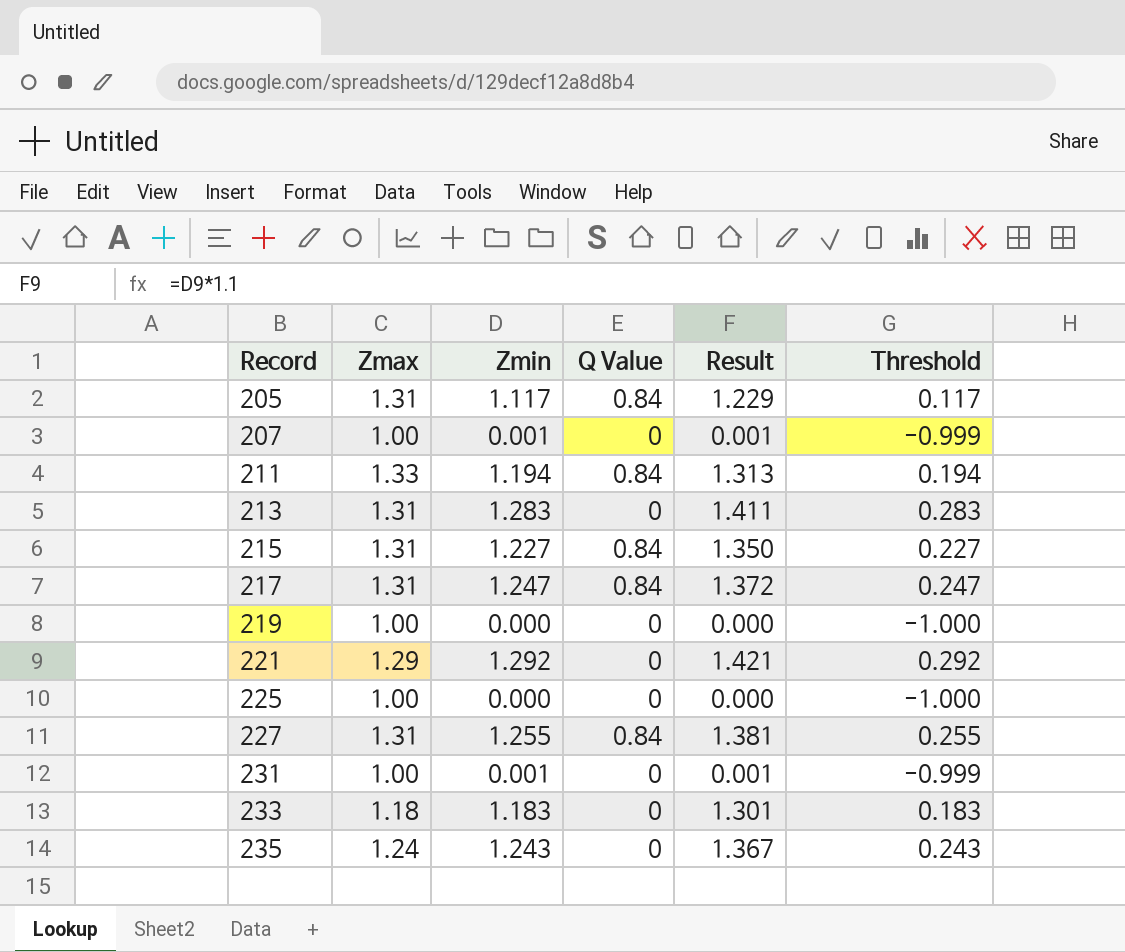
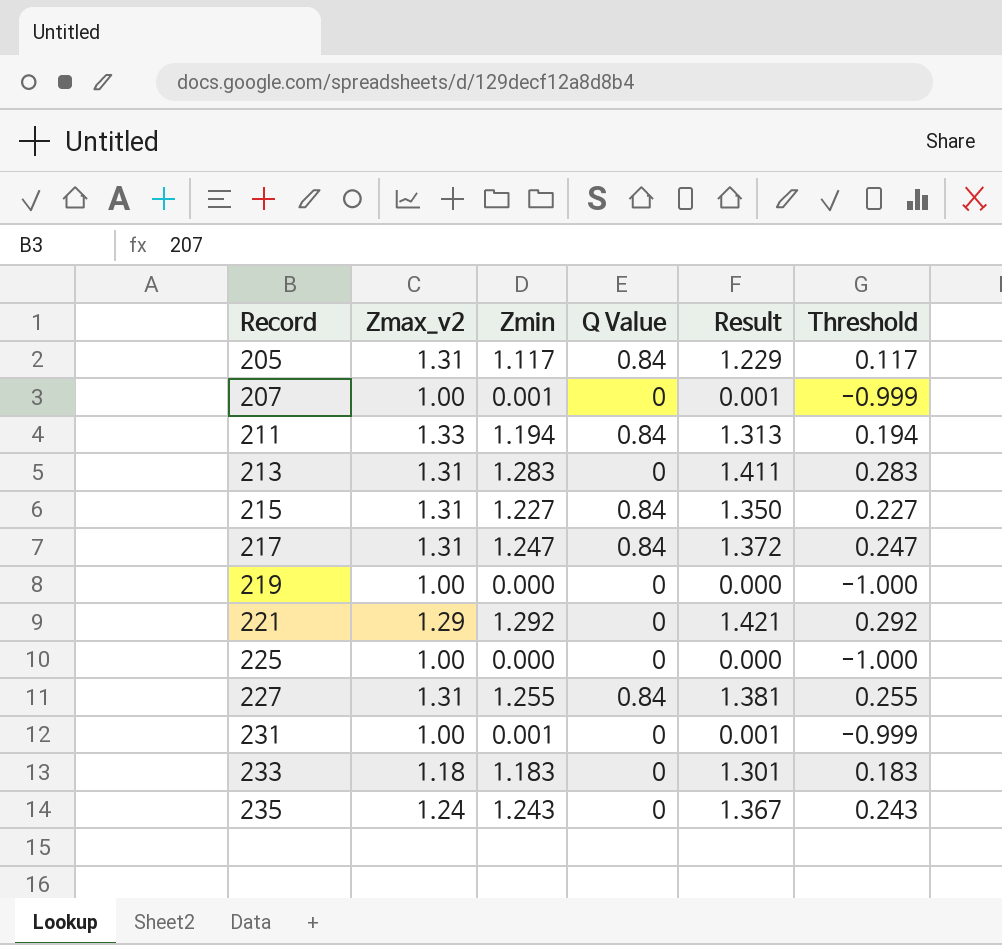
column name: Zmax -> Zmax_v2

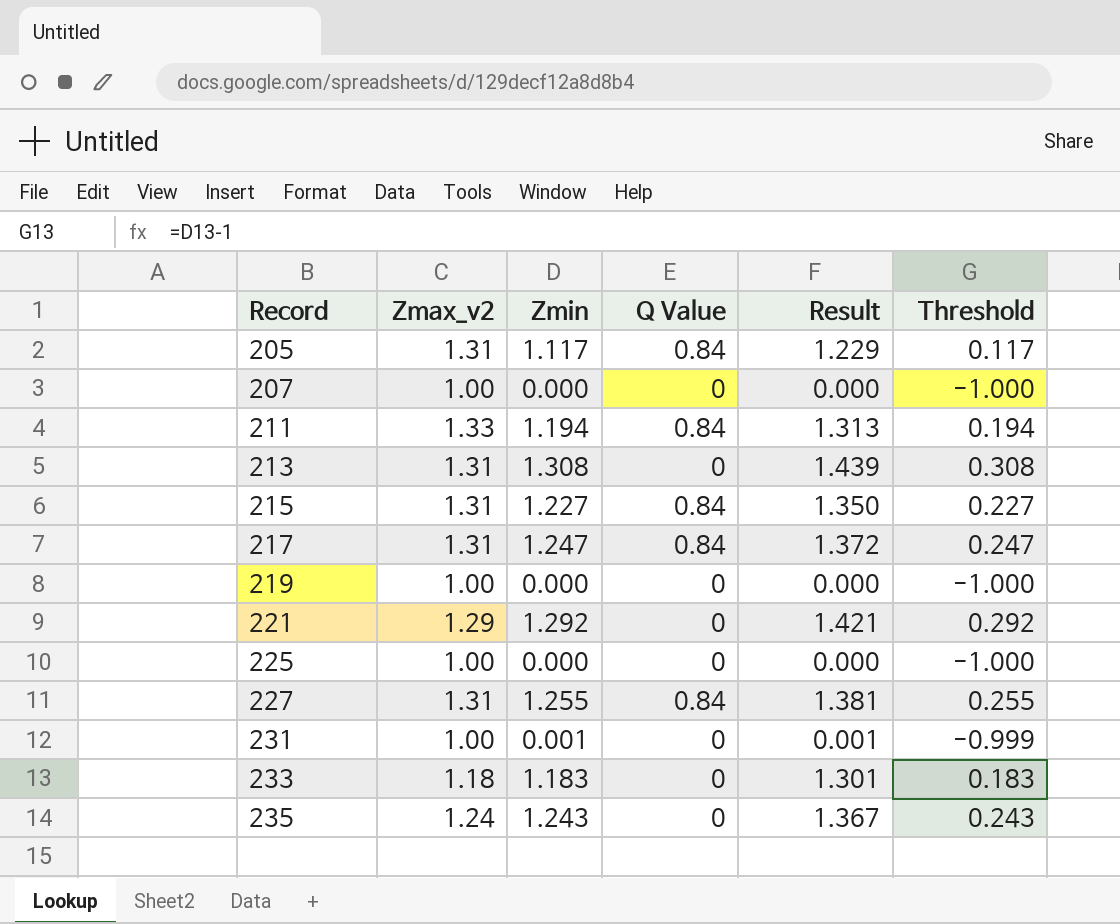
207 | Zmin: 0.001 -> 0.000
207 | Result: 0.001 -> 0.000
207 | Threshold: -0.999 -> -1.000
213 | Zmin: 1.283 -> 1.308
213 | Result: 1.411 -> 1.439
213 | Threshold: 0.283 -> 0.308

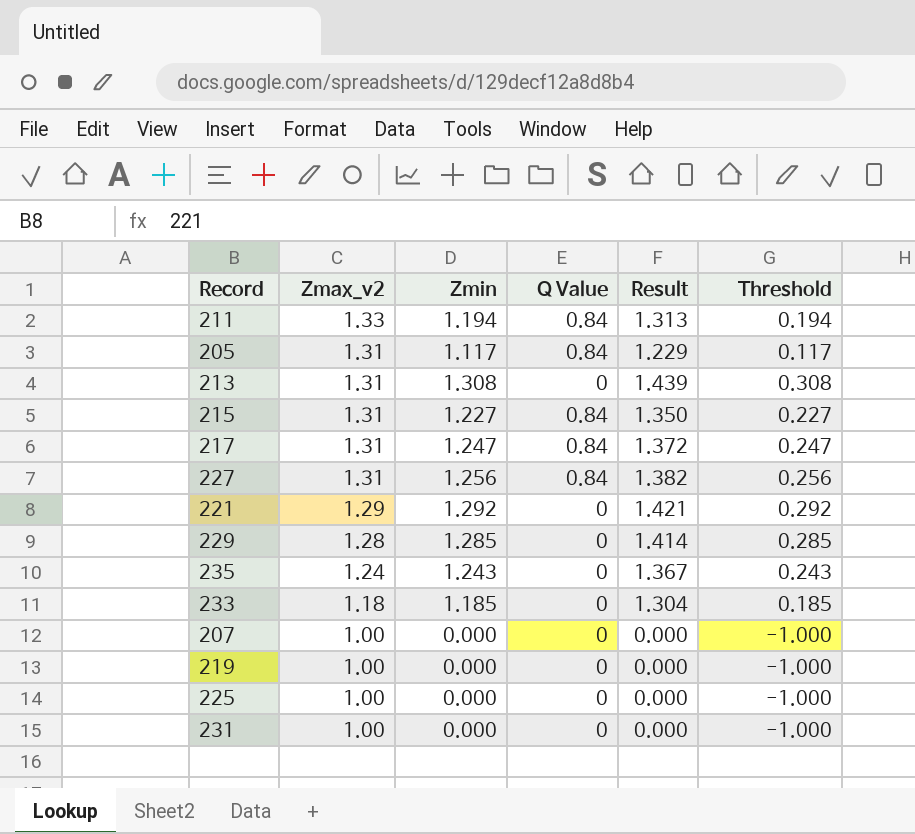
row order: Record ascending -> Zmax_v2 descending
227 | Zmin: 1.255 -> 1.256
227 | Result: 1.381 -> 1.382
227 | Threshold: 0.255 -> 0.256
row 229: none -> 1.28 | 1.285 | 0 | 1.414 | 0.285
233 | Zmin: 1.183 -> 1.185
233 | Result: 1.301 -> 1.304
233 | Threshold: 0.183 -> 0.185
231 | Zmin: 0.001 -> 0.000
231 | Result: 0.001 -> 0.000
231 | Threshold: -0.999 -> -1.000

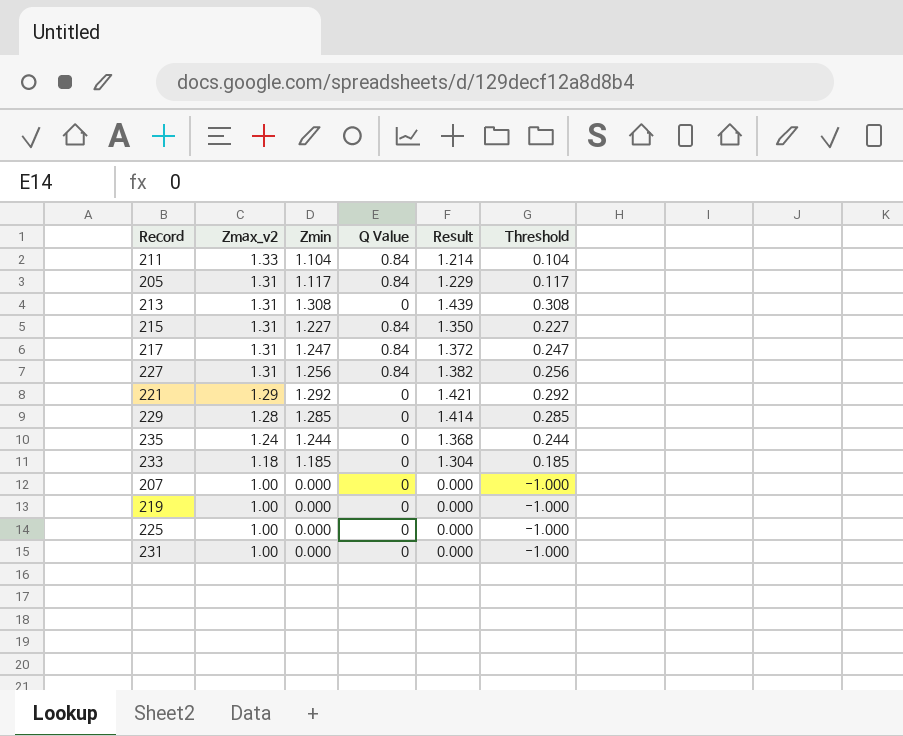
211 | Zmin: 1.194 -> 1.104
211 | Result: 1.313 -> 1.214
211 | Threshold: 0.194 -> 0.104
235 | Zmin: 1.243 -> 1.244
235 | Result: 1.367 -> 1.368
235 | Threshold: 0.243 -> 0.244

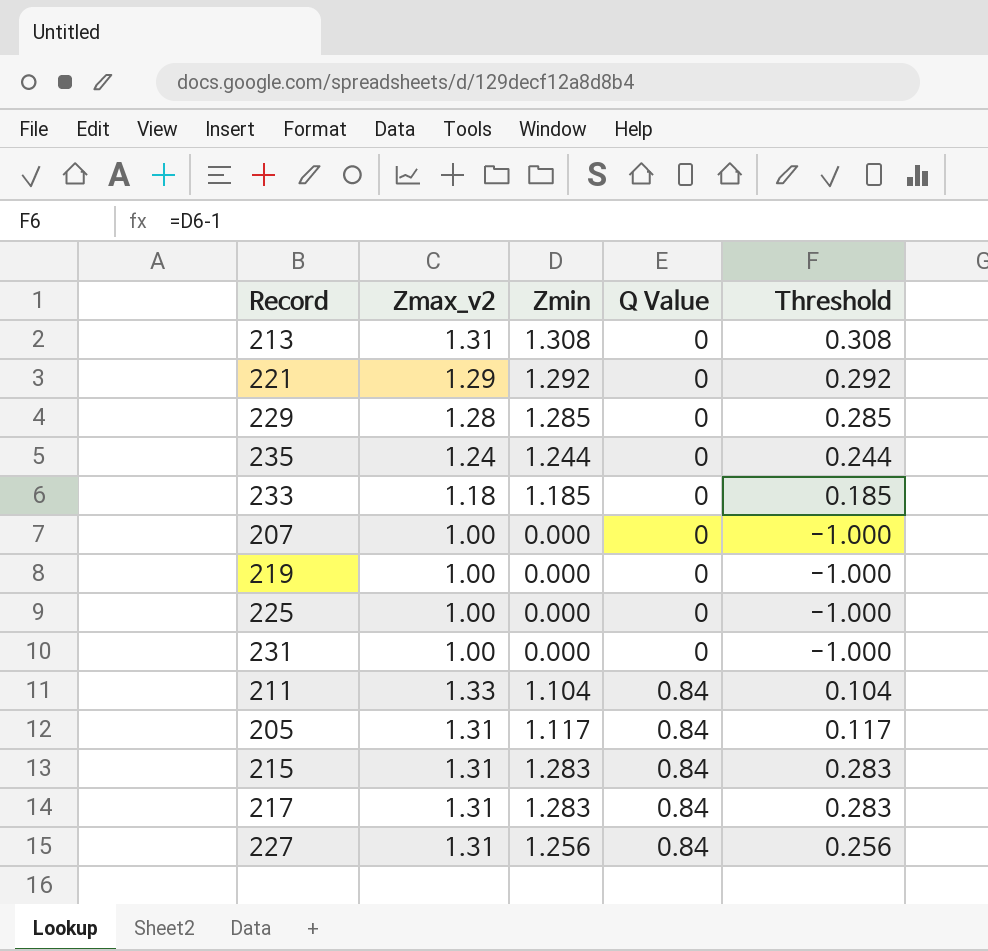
row order: Zmax_v2 descending -> Q Value ascending
column Result | formula: [Zmin] * 1.1 -> none
215 | Zmin: 1.227 -> 1.283
215 | Threshold: 0.227 -> 0.283
217 | Zmin: 1.247 -> 1.283
217 | Threshold: 0.247 -> 0.283

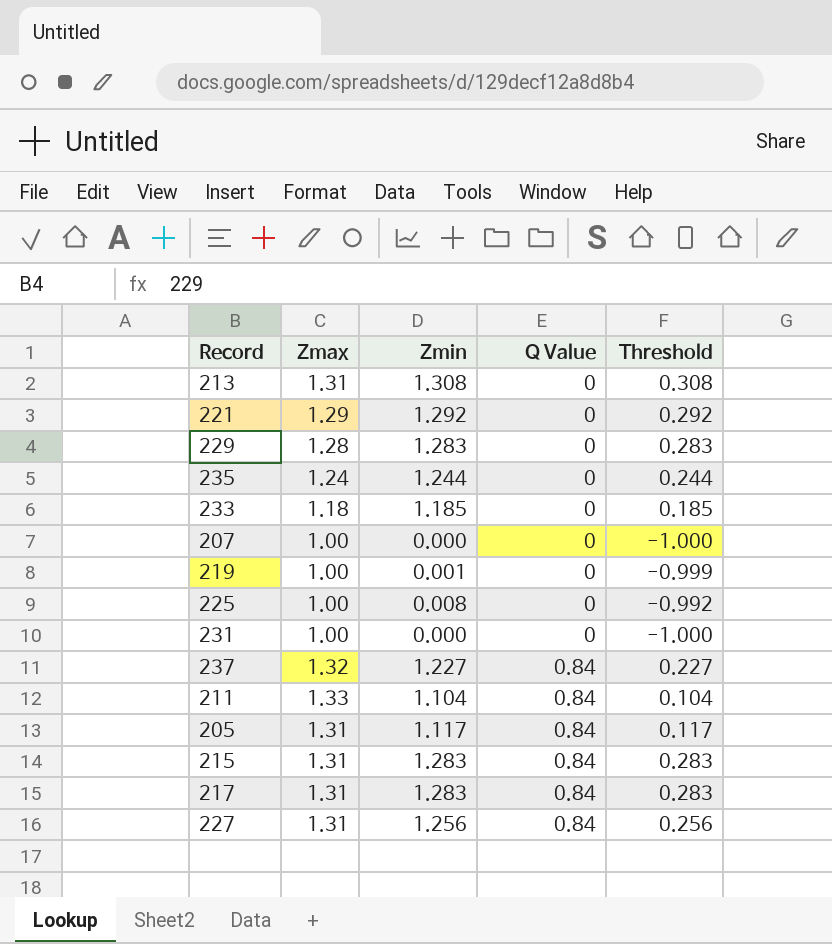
column name: Zmax_v2 -> Zmax
229 | Zmin: 1.285 -> 1.283
229 | Threshold: 0.285 -> 0.283
219 | Zmin: 0.000 -> 0.001
219 | Threshold: -1.000 -> -0.999
225 | Zmin: 0.000 -> 0.008
225 | Threshold: -1.000 -> -0.992
row 237: none -> 1.32 | 1.227 | 0.84 | 0.227

